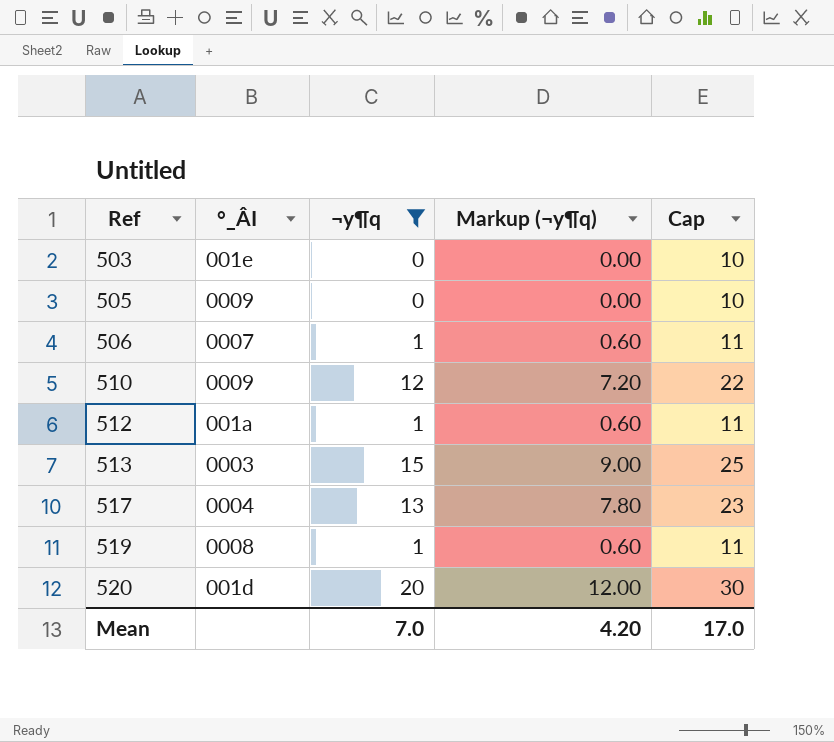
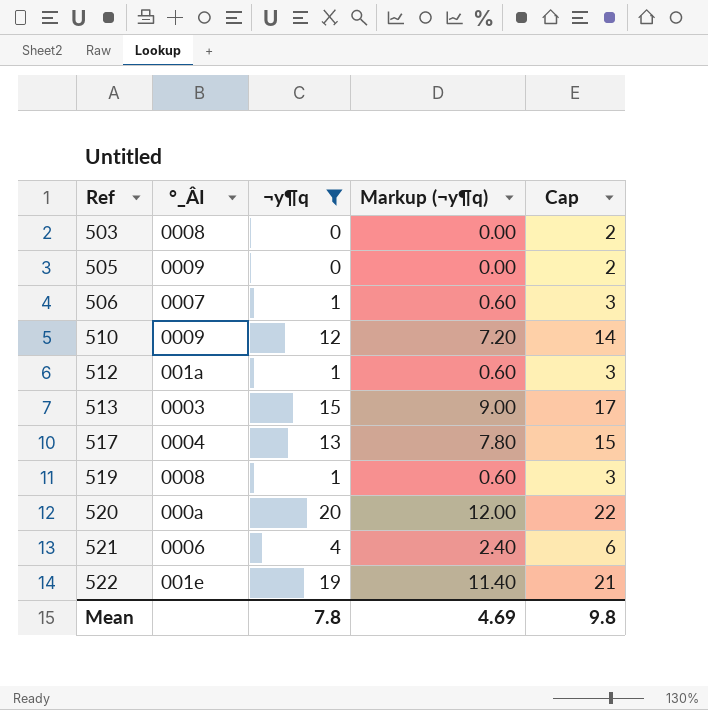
column Cap | formula: [¬y¶q] + 10 -> [¬y¶q] + 2
503 | °_ÂI: 001e -> 0008
520 | °_ÂI: 001d -> 000a
row 521: none -> 0006 | 4 | 2.40 | 6
row 522: none -> 001e | 19 | 11.40 | 21
Mean | ¬y¶q: 7.0 -> 7.8
Mean | Markup (¬y¶q): 4.20 -> 4.69
Mean | Cap: 17.0 -> 9.8

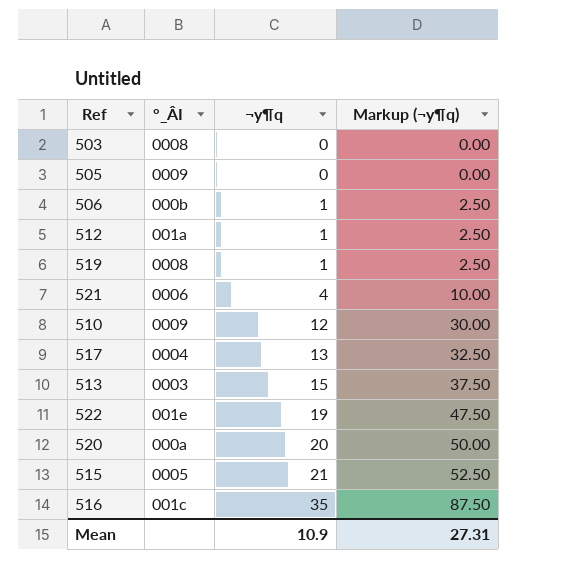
filter: ¬y¶q <= 20 -> none
row order: Ref ascending -> ¬y¶q ascending
column Cap | formula: [¬y¶q] + 2 -> none
column Markup (¬y¶q) | formula: [¬y¶q] * 0.6 -> [¬y¶q] * 2.5
506 | °_ÂI: 0007 -> 000b
Mean | ¬y¶q: 7.8 -> 10.9
Mean | Markup (¬y¶q): 4.69 -> 27.31

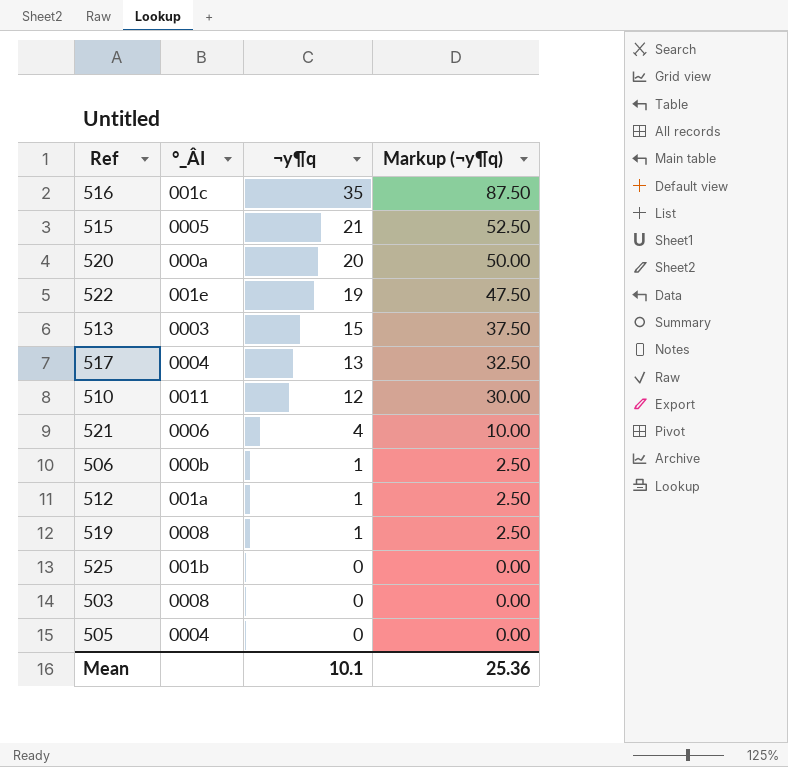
row order: ¬y¶q ascending -> ¬y¶q descending
510 | °_ÂI: 0009 -> 0011
row 525: none -> 001b | 0 | 0.00
505 | °_ÂI: 0009 -> 0004
Mean | ¬y¶q: 10.9 -> 10.1
Mean | Markup (¬y¶q): 27.31 -> 25.36

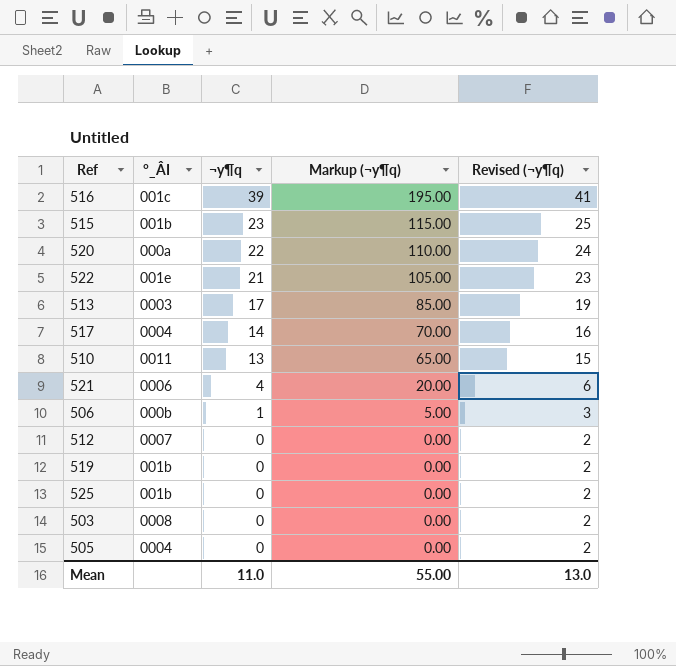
column Markup (¬y¶q) | formula: [¬y¶q] * 2.5 -> [¬y¶q] * 5
column Revised (¬y¶q) | formula: none -> [¬y¶q] + 2
516 | ¬y¶q: 35 -> 39
515 | °_ÂI: 0005 -> 001b
515 | ¬y¶q: 21 -> 23
520 | ¬y¶q: 20 -> 22
522 | ¬y¶q: 19 -> 21
513 | ¬y¶q: 15 -> 17
517 | ¬y¶q: 13 -> 14
510 | ¬y¶q: 12 -> 13
512 | °_ÂI: 001a -> 0007
512 | ¬y¶q: 1 -> 0
519 | °_ÂI: 0008 -> 001b
519 | ¬y¶q: 1 -> 0
Mean | ¬y¶q: 10.1 -> 11.0
Mean | Markup (¬y¶q): 25.36 -> 55.00

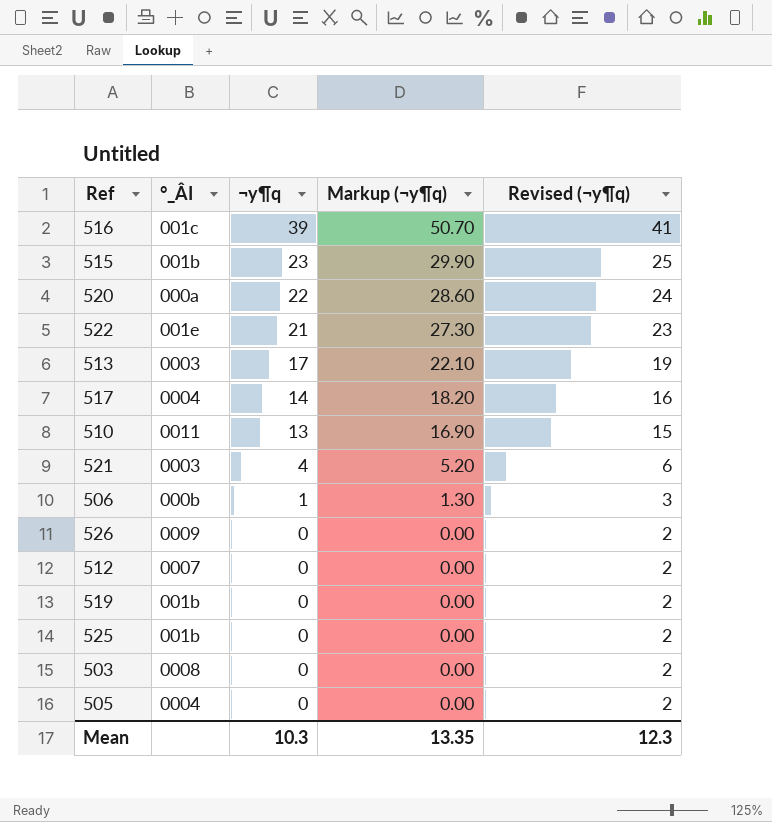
column Markup (¬y¶q) | formula: [¬y¶q] * 5 -> [¬y¶q] * 1.3
521 | °_ÂI: 0006 -> 0003
row 526: none -> 0009 | 0 | 0.00 | 2
Mean | ¬y¶q: 11.0 -> 10.3
Mean | Markup (¬y¶q): 55.00 -> 13.35
Mean | Revised (¬y¶q): 13.0 -> 12.3

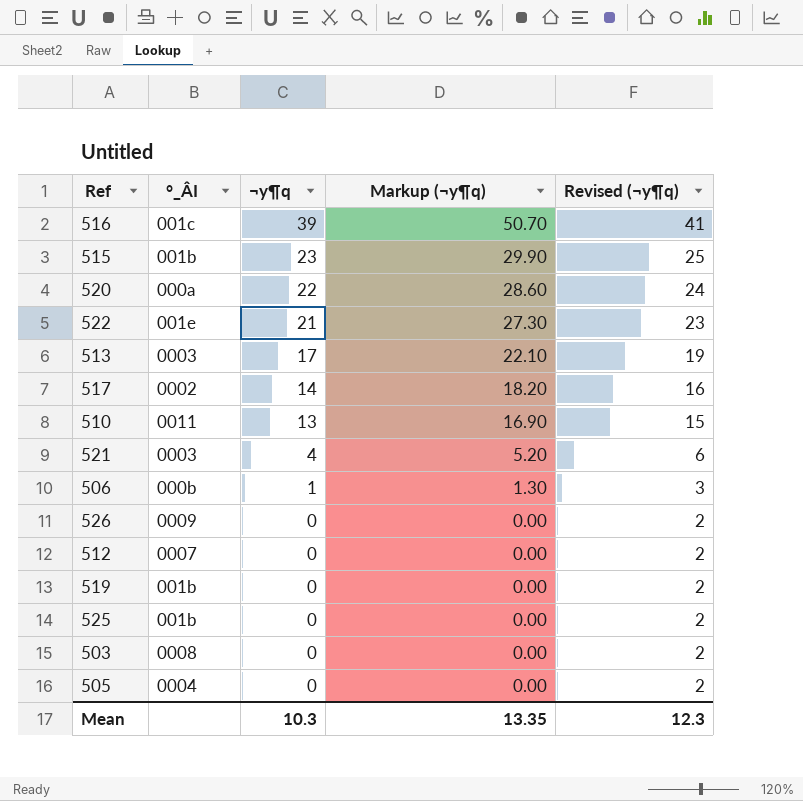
517 | °_ÂI: 0004 -> 0002

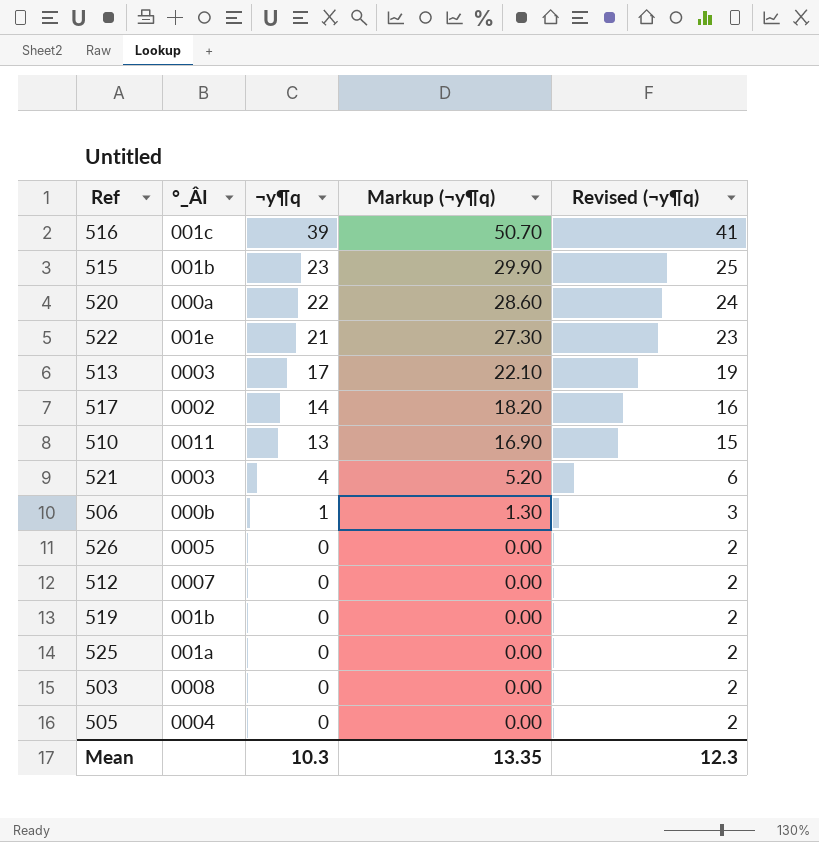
526 | °_ÂI: 0009 -> 0005
525 | °_ÂI: 001b -> 001a

